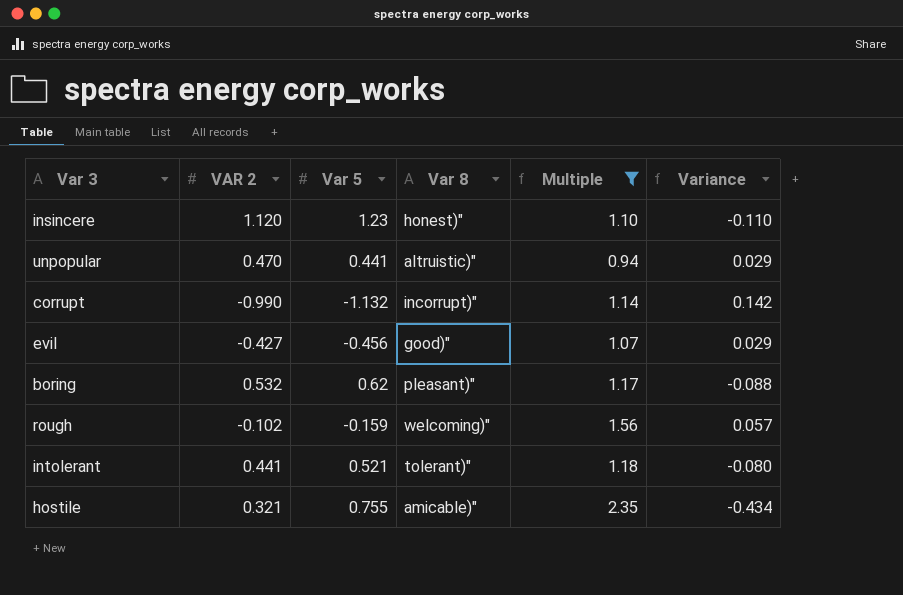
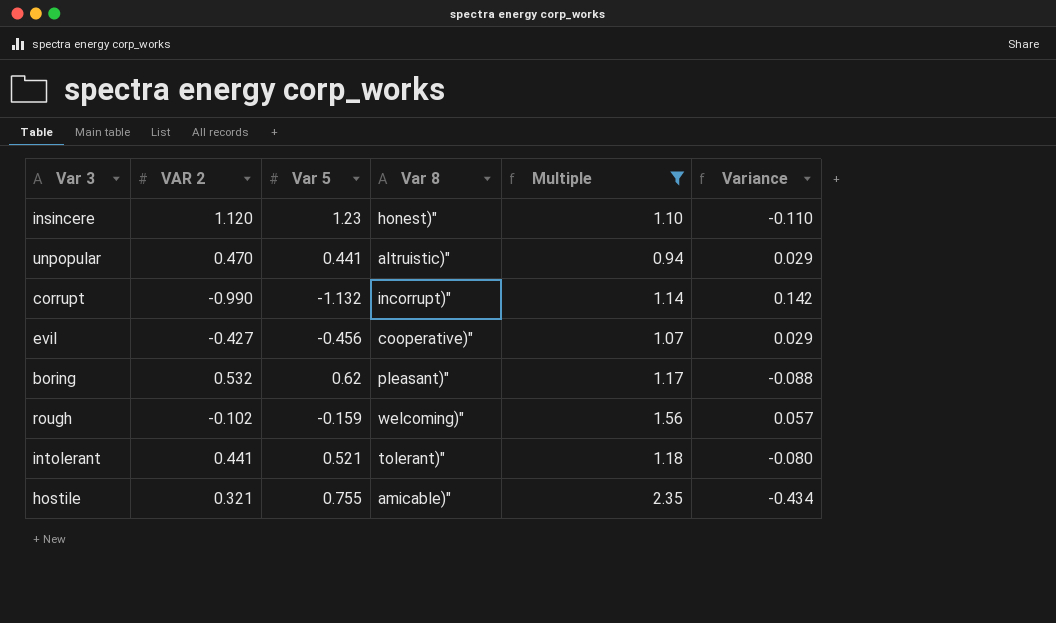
evil | Var 8: good)" -> cooperative)"

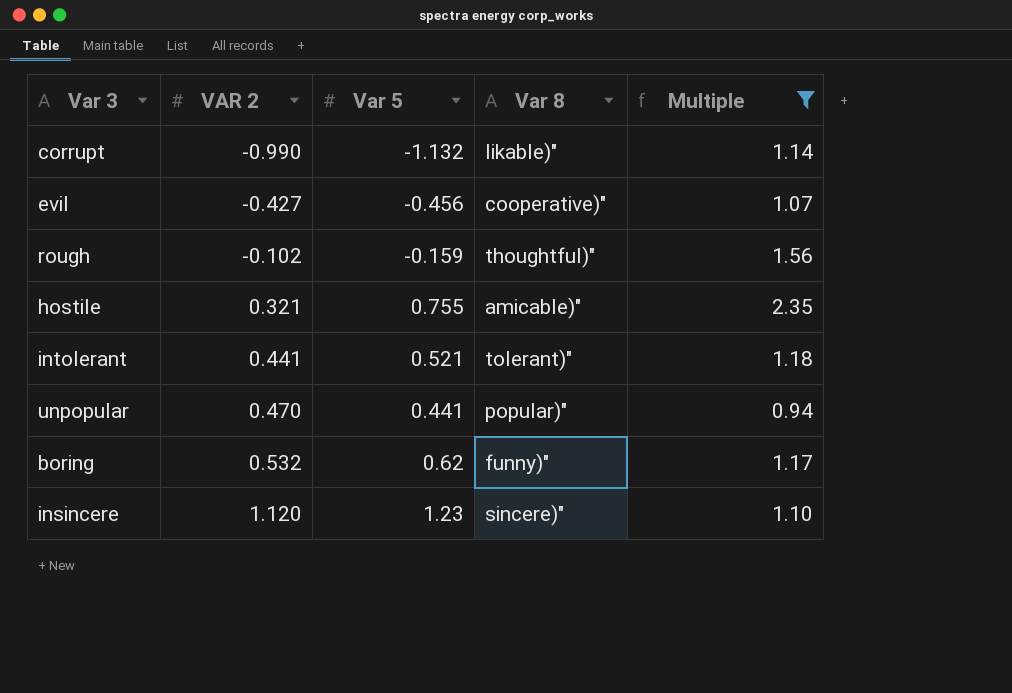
row order: none -> VAR 2 ascending
column Variance | formula: [VAR 2] - [Var 5] -> none
corrupt | Var 8: incorrupt)" -> likable)"
rough | Var 8: welcoming)" -> thoughtful)"
unpopular | Var 8: altruistic)" -> popular)"
boring | Var 8: pleasant)" -> funny)"
insincere | Var 8: honest)" -> sincere)"

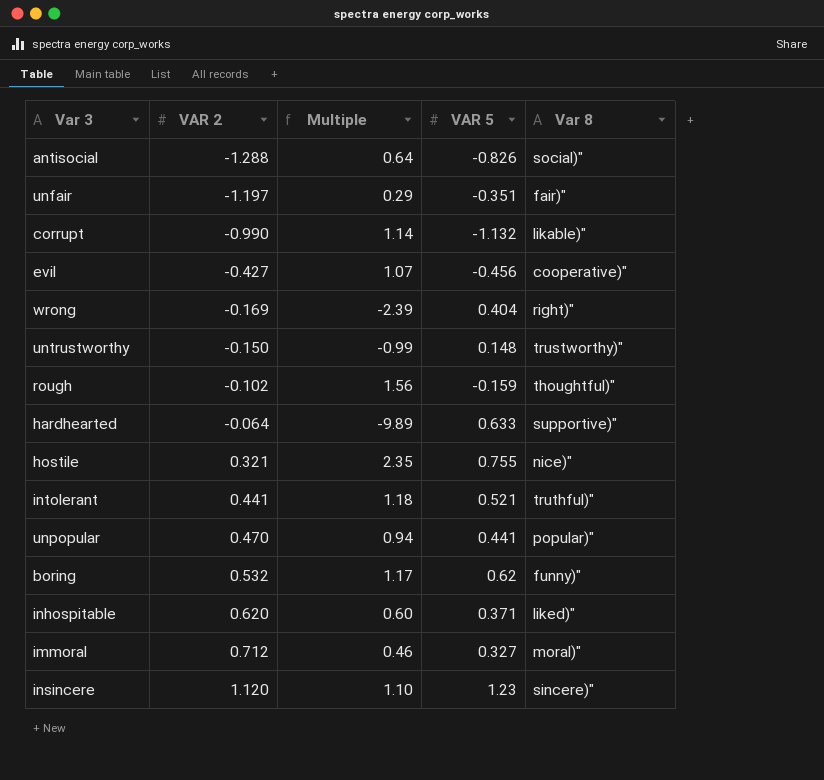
filter: Multiple >= 0.94 -> none
column Multiple | position: 5 -> 3
column name: Var 5 -> VAR 5
hostile | Var 8: amicable)" -> nice)"
intolerant | Var 8: tolerant)" -> truthful)"

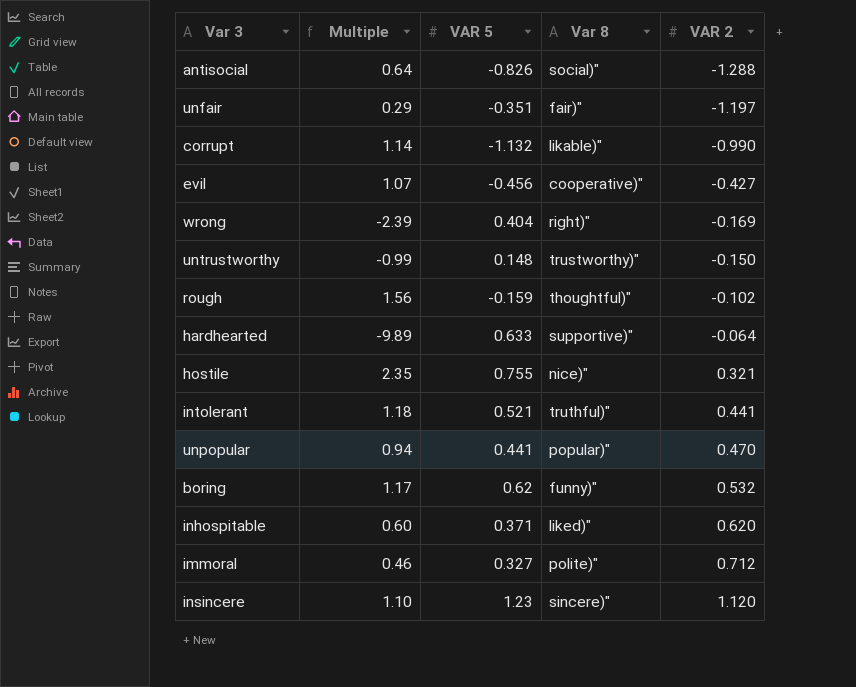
column VAR 2 | position: 2 -> 5
immoral | Var 8: moral)" -> polite)"

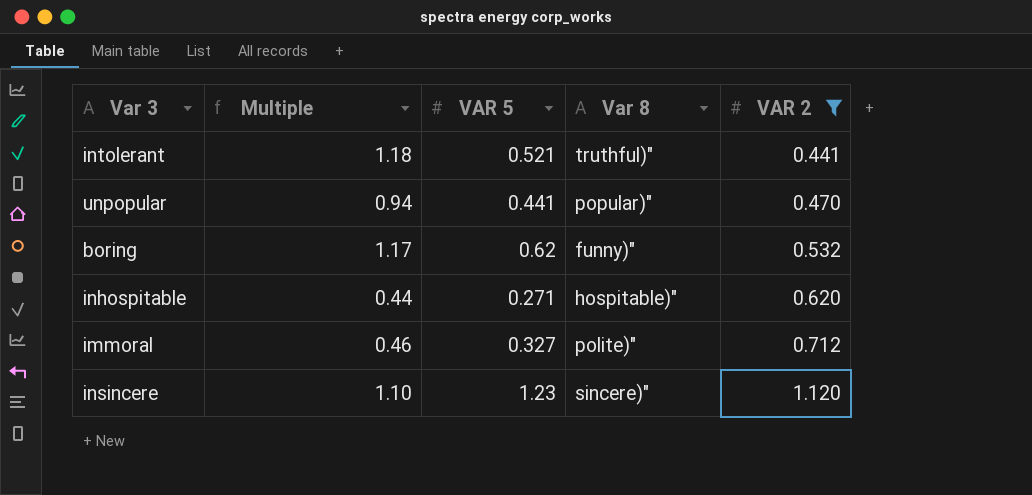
filter: none -> VAR 2 >= 0.441
inhospitable | Multiple: 0.60 -> 0.44
inhospitable | VAR 5: 0.371 -> 0.271
inhospitable | Var 8: liked)" -> hospitable)"

